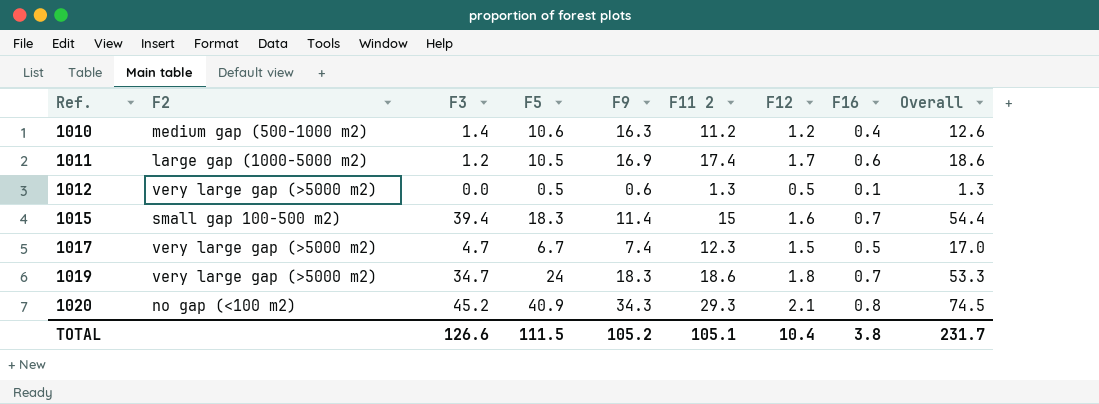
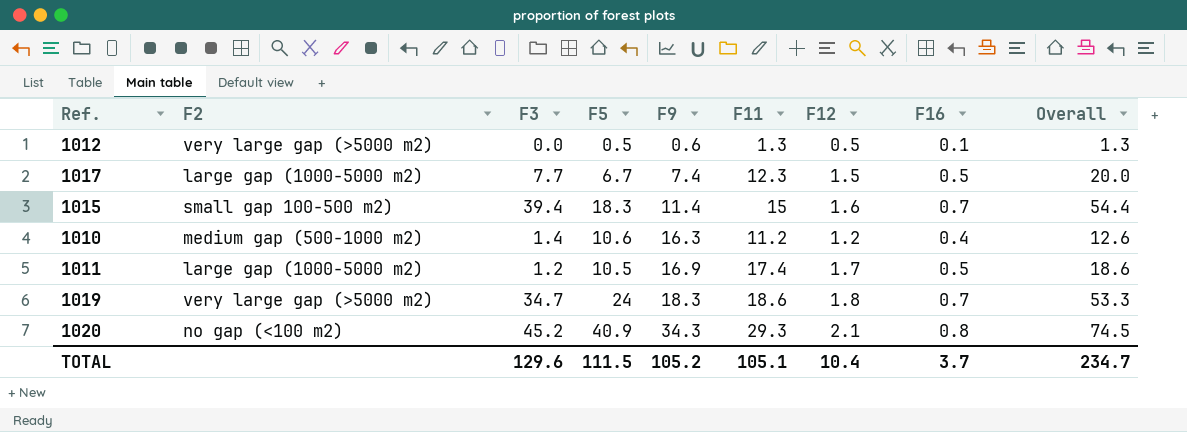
row order: Ref. ascending -> F9 ascending
column name: F11 2 -> F11
1017 | F2: very large gap (>5000 m2) -> large gap (1000-5000 m2)
1017 | F3: 4.7 -> 7.7
1017 | Overall: 17.0 -> 20.0
1011 | F16: 0.6 -> 0.5
TOTAL | F3: 126.6 -> 129.6
TOTAL | F16: 3.8 -> 3.7
TOTAL | Overall: 231.7 -> 234.7

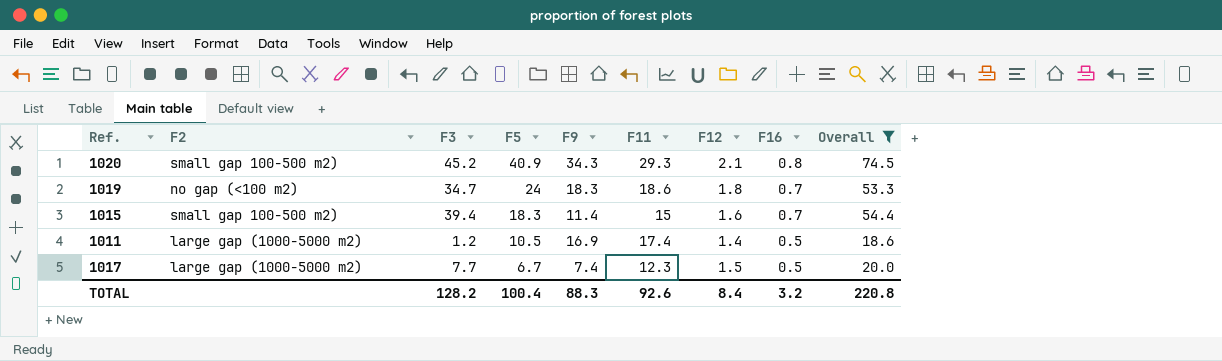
filter: none -> Overall >= 18.6
row order: F9 ascending -> F5 descending
1020 | F2: no gap (<100 m2) -> small gap 100-500 m2)
1019 | F2: very large gap (>5000 m2) -> no gap (<100 m2)
1011 | F12: 1.7 -> 1.4
TOTAL | F3: 129.6 -> 128.2
TOTAL | F5: 111.5 -> 100.4
TOTAL | F9: 105.2 -> 88.3
TOTAL | F11: 105.1 -> 92.6
TOTAL | F12: 10.4 -> 8.4
TOTAL | F16: 3.7 -> 3.2
TOTAL | Overall: 234.7 -> 220.8

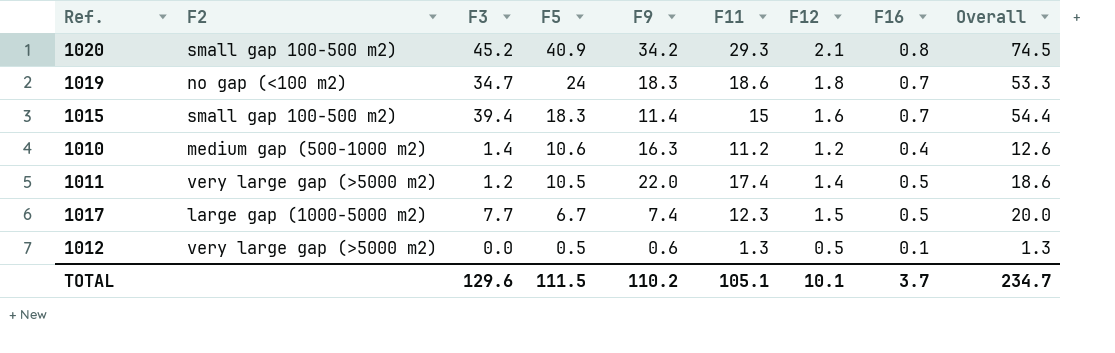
filter: Overall >= 18.6 -> none
1020 | F9: 34.3 -> 34.2
1011 | F2: large gap (1000-5000 m2) -> very large gap (>5000 m2)
1011 | F9: 16.9 -> 22.0
TOTAL | F3: 128.2 -> 129.6
TOTAL | F5: 100.4 -> 111.5
TOTAL | F9: 88.3 -> 110.2
TOTAL | F11: 92.6 -> 105.1
TOTAL | F12: 8.4 -> 10.1
TOTAL | F16: 3.2 -> 3.7
TOTAL | Overall: 220.8 -> 234.7

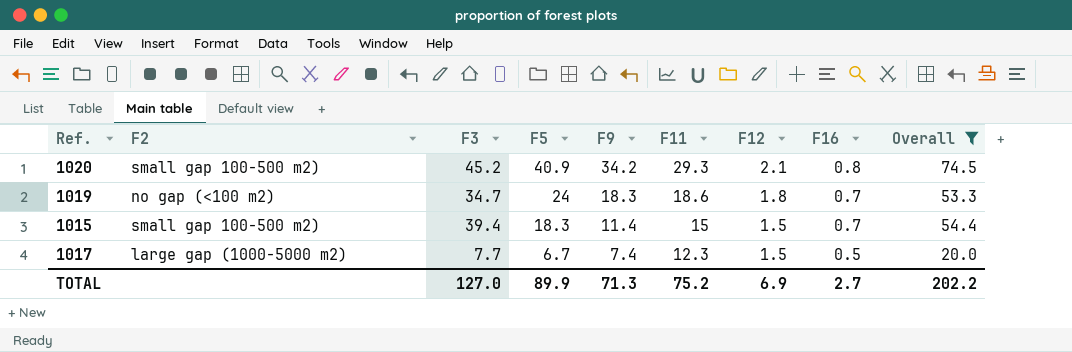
filter: none -> Overall >= 20.0
1015 | F12: 1.6 -> 1.5
TOTAL | F3: 129.6 -> 127.0
TOTAL | F5: 111.5 -> 89.9
TOTAL | F9: 110.2 -> 71.3
TOTAL | F11: 105.1 -> 75.2
TOTAL | F12: 10.1 -> 6.9
TOTAL | F16: 3.7 -> 2.7
TOTAL | Overall: 234.7 -> 202.2

